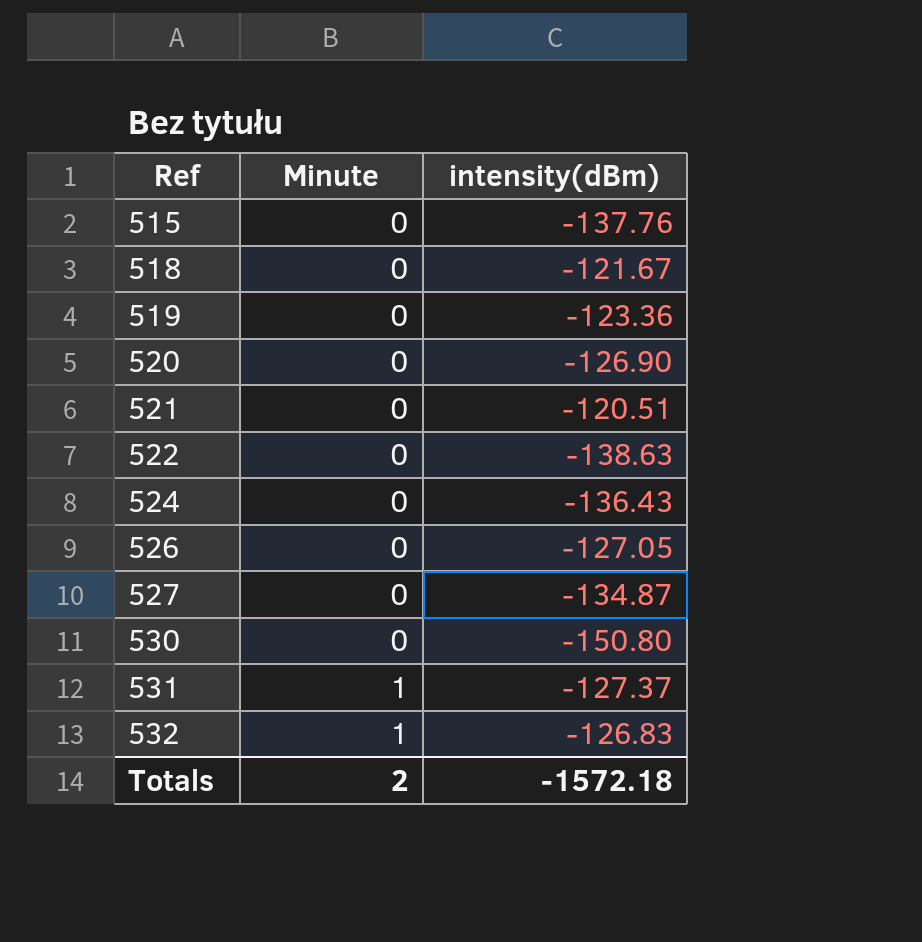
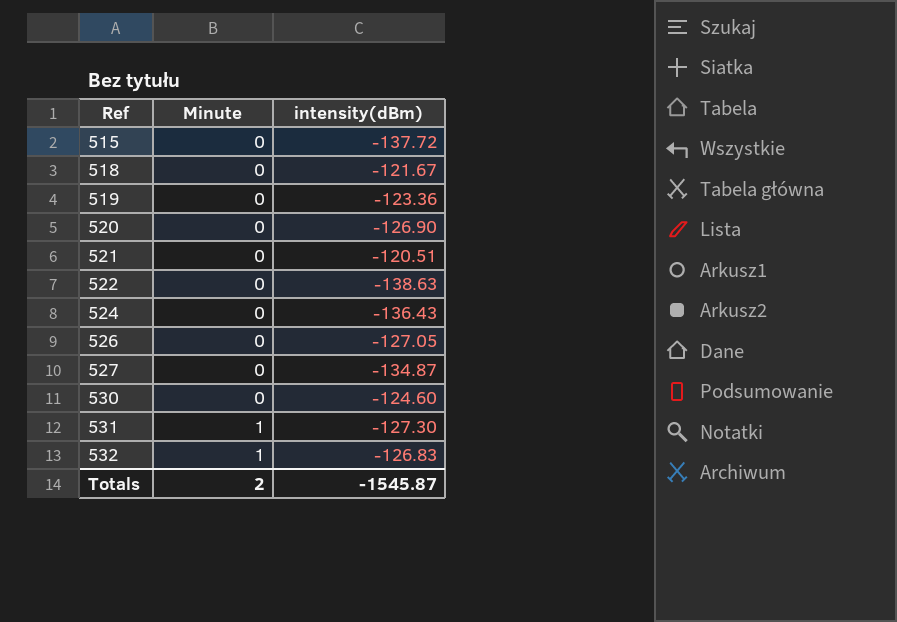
515 | intensity(dBm): -137.76 -> -137.72
530 | intensity(dBm): -150.80 -> -124.60
531 | intensity(dBm): -127.37 -> -127.30
Totals | intensity(dBm): -1572.18 -> -1545.87

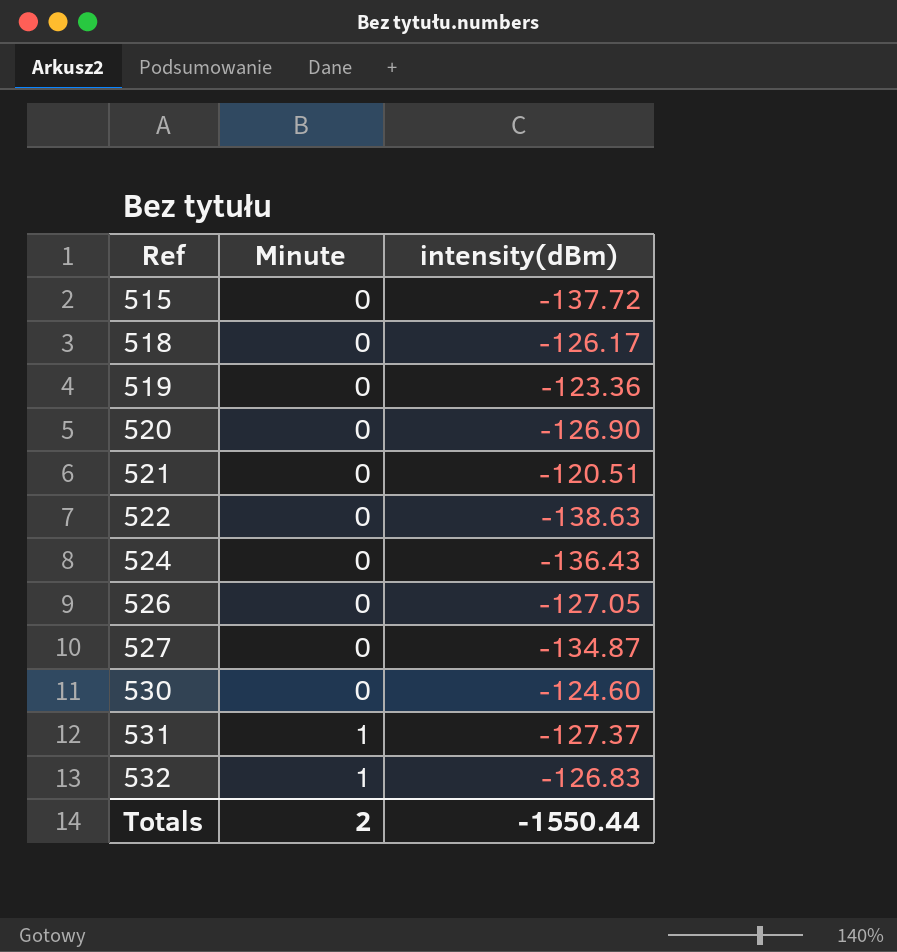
518 | intensity(dBm): -121.67 -> -126.17
531 | intensity(dBm): -127.30 -> -127.37
Totals | intensity(dBm): -1545.87 -> -1550.44

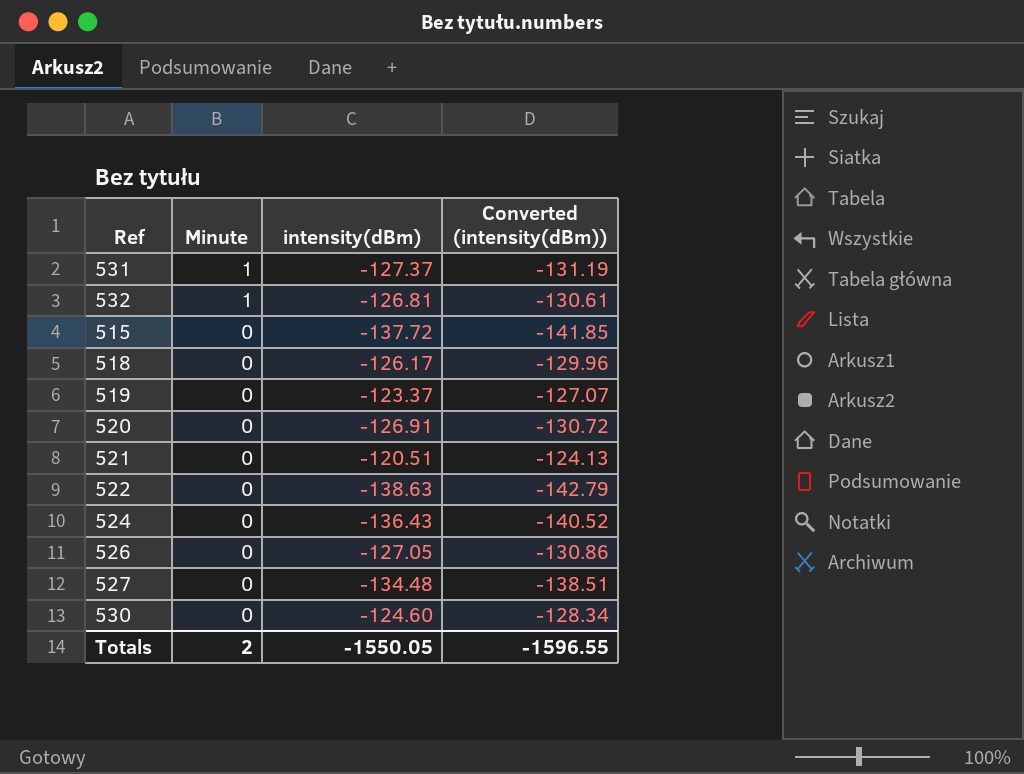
row order: Ref ascending -> Minute descending
column Converted (intensity(dBm)) | formula: none -> [intensity(dBm)] * 1.03
532 | intensity(dBm): -126.83 -> -126.81
519 | intensity(dBm): -123.36 -> -123.37
520 | intensity(dBm): -126.90 -> -126.91
527 | intensity(dBm): -134.87 -> -134.48
Totals | intensity(dBm): -1550.44 -> -1550.05

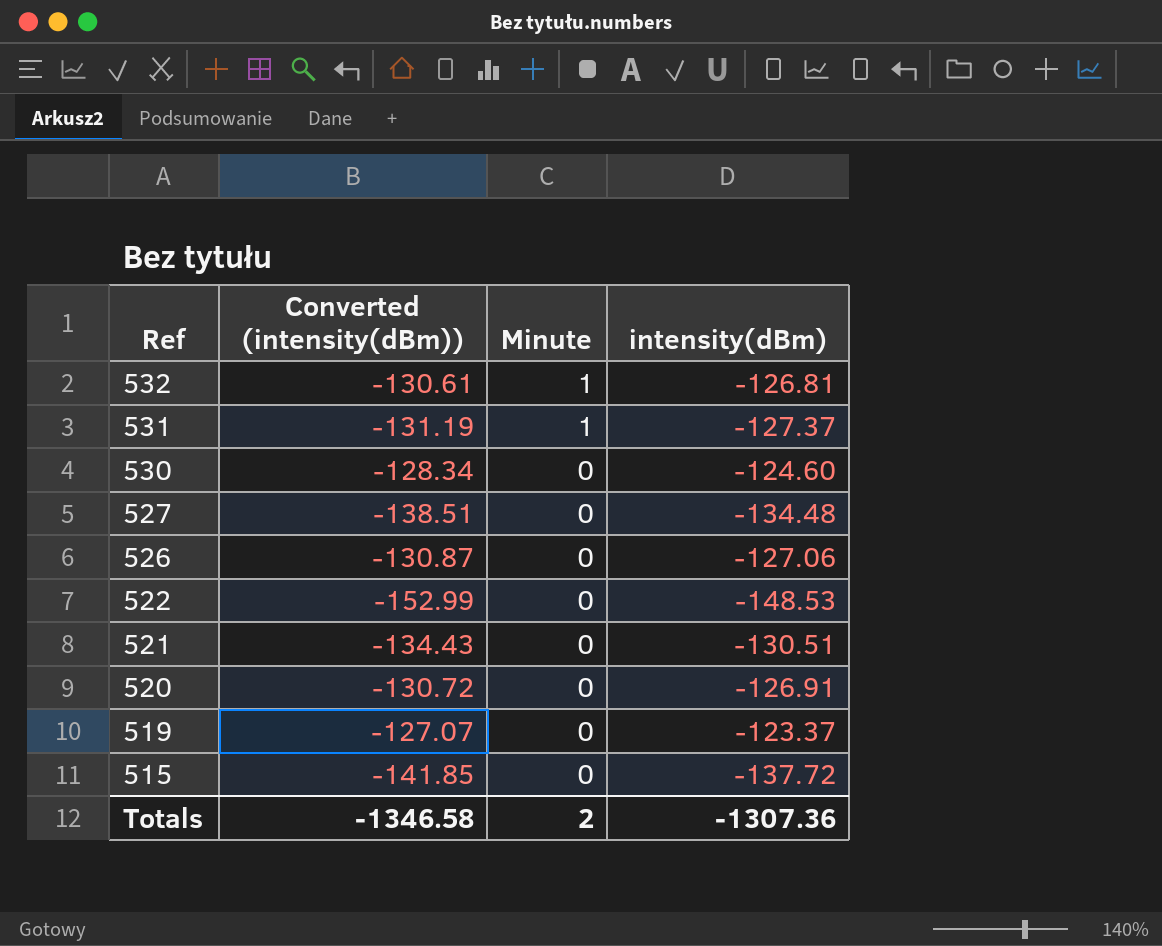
row order: Minute descending -> Ref descending
column Converted (intensity(dBm)) | position: 4 -> 2
row 518: 0 | -126.17 | -129.96 -> none
row 524: 0 | -136.43 | -140.52 -> none
526 | Converted (intensity(dBm)): -130.86 -> -130.87
526 | intensity(dBm): -127.05 -> -127.06
522 | Converted (intensity(dBm)): -142.79 -> -152.99
522 | intensity(dBm): -138.63 -> -148.53
521 | Converted (intensity(dBm)): -124.13 -> -134.43
521 | intensity(dBm): -120.51 -> -130.51
Totals | Converted (intensity(dBm)): -1596.55 -> -1346.58
Totals | intensity(dBm): -1550.05 -> -1307.36

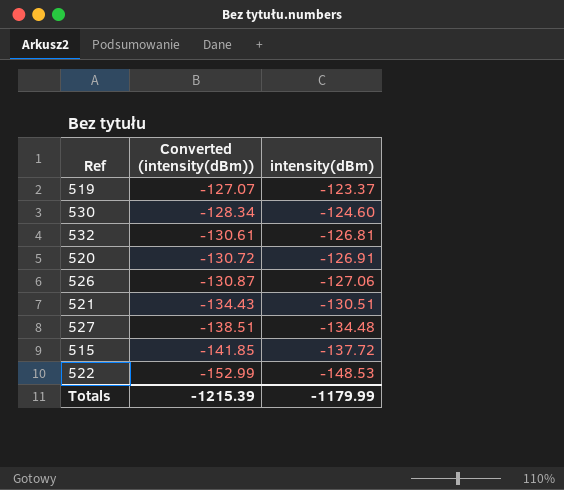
row order: Ref descending -> Converted (intensity(dBm)) descending
column Minute | position: 3 -> none
row 531: -131.19 | 1 | -127.37 -> none
Totals | Converted (intensity(dBm)): -1346.58 -> -1215.39
Totals | intensity(dBm): -1307.36 -> -1179.99

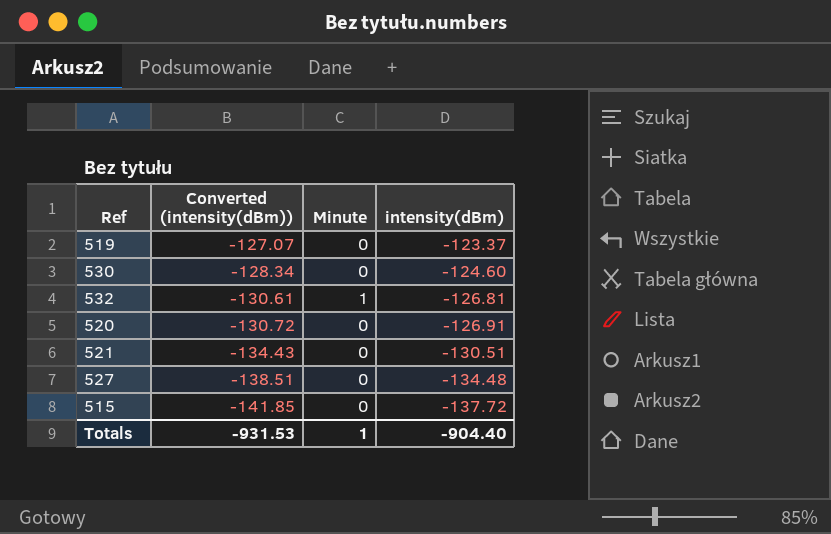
column Minute | position: none -> 3
row 526: -130.87 | -127.06 -> none
row 522: -152.99 | -148.53 -> none
Totals | Converted (intensity(dBm)): -1215.39 -> -931.53
Totals | intensity(dBm): -1179.99 -> -904.40

